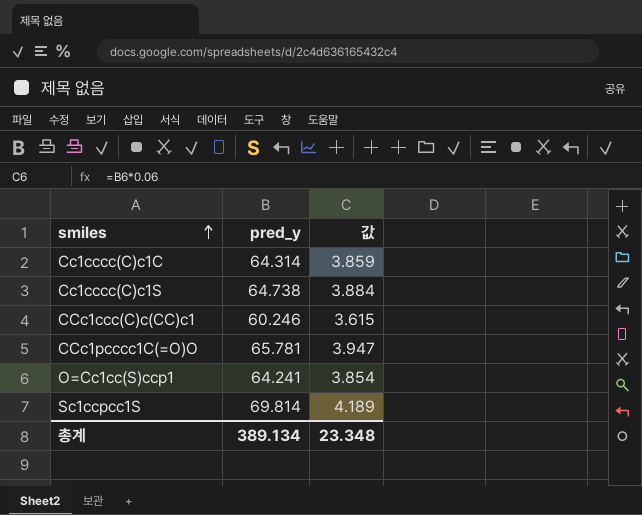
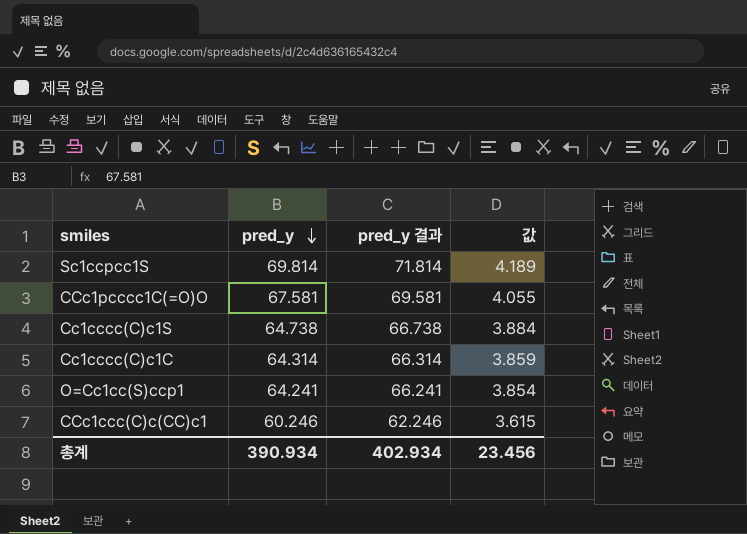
row order: smiles ascending -> pred_y descending
column pred_y 결과 | formula: none -> [pred_y] + 2
CCc1pcccc1C(=O)O | pred_y: 65.781 -> 67.581
CCc1pcccc1C(=O)O | 값: 3.947 -> 4.055
총계 | pred_y: 389.134 -> 390.934
총계 | 값: 23.348 -> 23.456

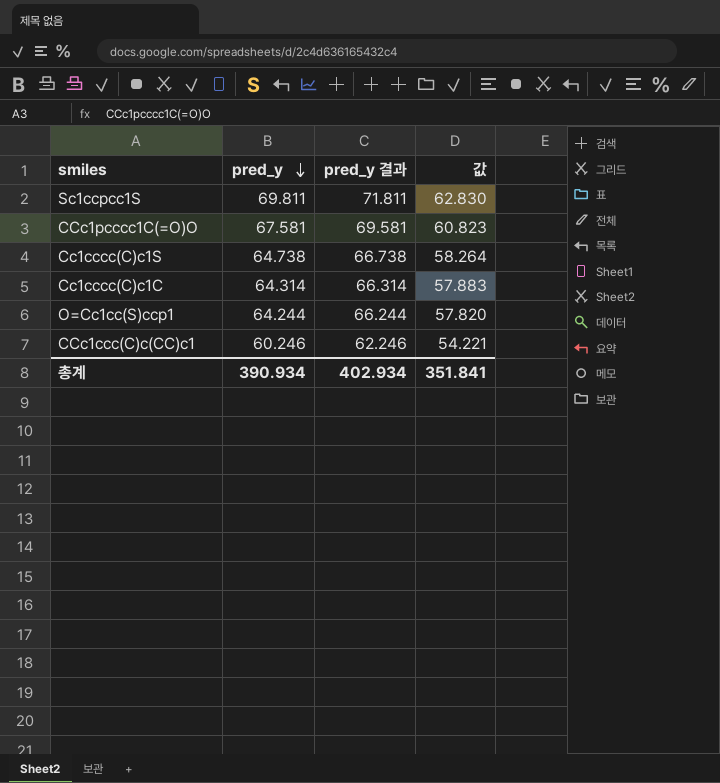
column 값 | formula: [pred_y] * 0.06 -> [pred_y] * 0.9
Sc1ccpcc1S | pred_y: 69.814 -> 69.811
Sc1ccpcc1S | pred_y 결과: 71.814 -> 71.811
O=Cc1cc(S)ccp1 | pred_y: 64.241 -> 64.244
O=Cc1cc(S)ccp1 | pred_y 결과: 66.241 -> 66.244
총계 | 값: 23.456 -> 351.841

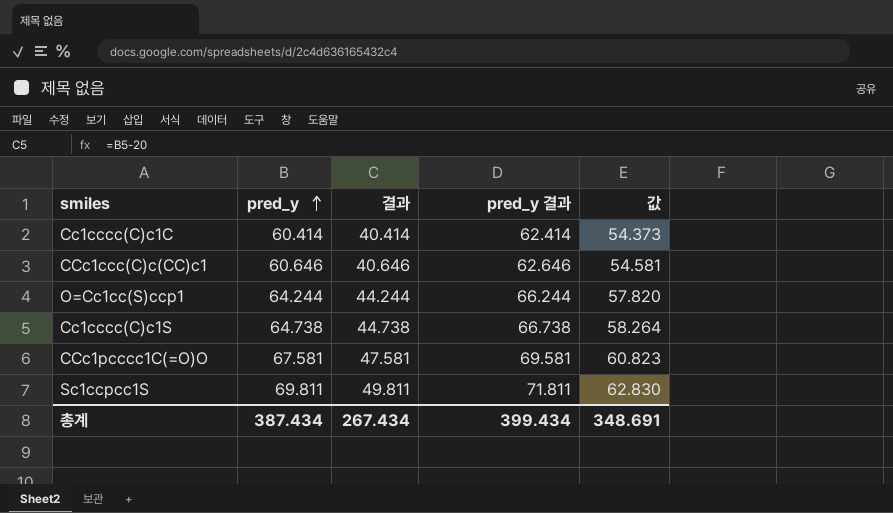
row order: pred_y descending -> pred_y ascending
column 결과 | formula: none -> [pred_y] - 20
Cc1cccc(C)c1C | pred_y: 64.314 -> 60.414
Cc1cccc(C)c1C | pred_y 결과: 66.314 -> 62.414
Cc1cccc(C)c1C | 값: 57.883 -> 54.373
CCc1ccc(C)c(CC)c1 | pred_y: 60.246 -> 60.646
CCc1ccc(C)c(CC)c1 | pred_y 결과: 62.246 -> 62.646
CCc1ccc(C)c(CC)c1 | 값: 54.221 -> 54.581
총계 | pred_y: 390.934 -> 387.434
총계 | pred_y 결과: 402.934 -> 399.434
총계 | 값: 351.841 -> 348.691

